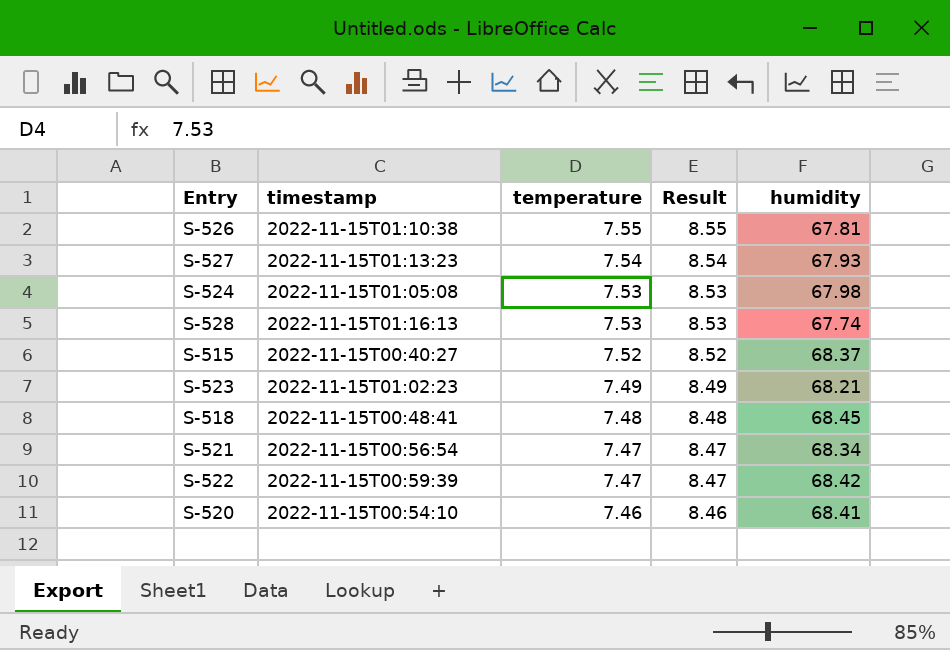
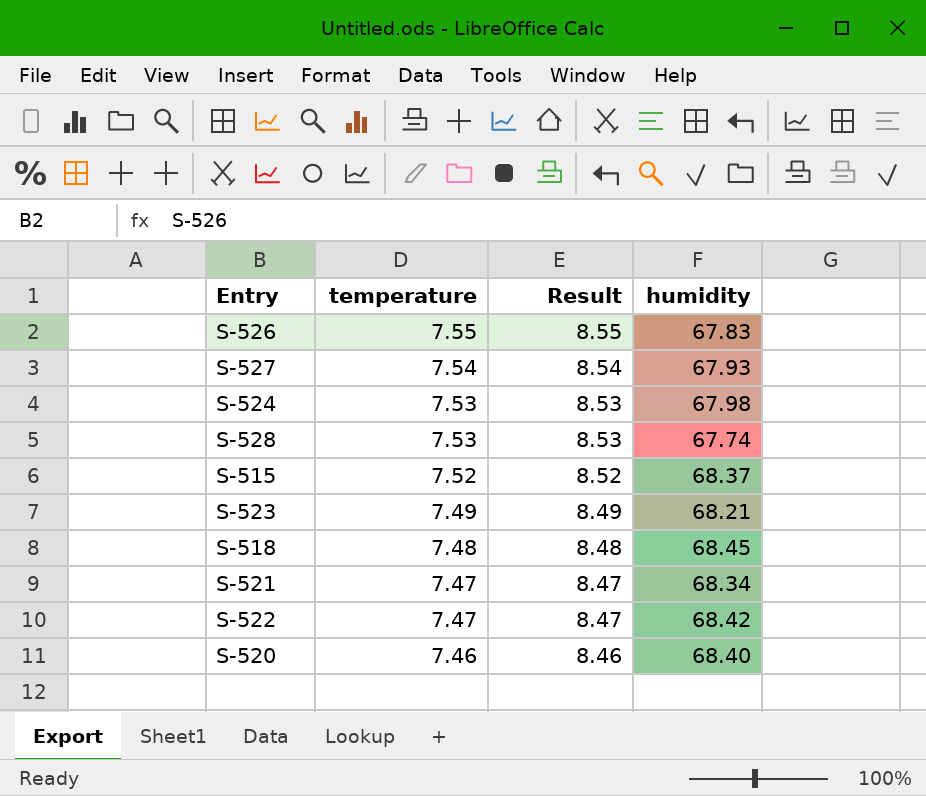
column timestamp | position: 2 -> none
S-526 | humidity: 67.81 -> 67.83
S-520 | humidity: 68.41 -> 68.40

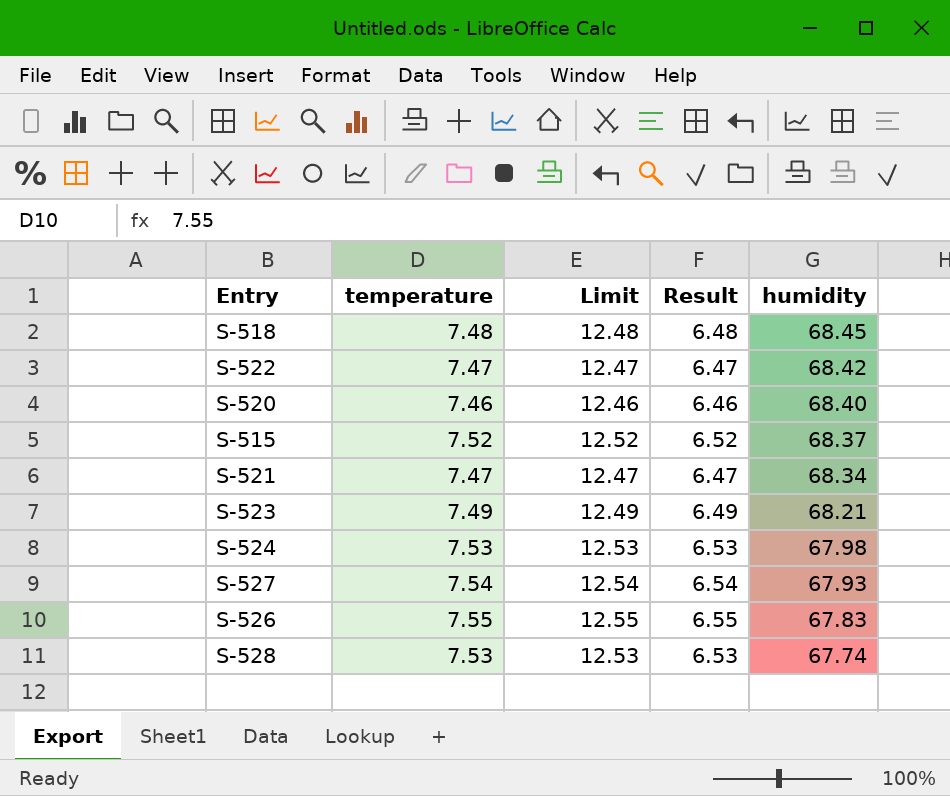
row order: temperature descending -> humidity descending
column Limit | formula: none -> [temperature] + 5
column Result | formula: [temperature] + 1 -> [temperature] - 1

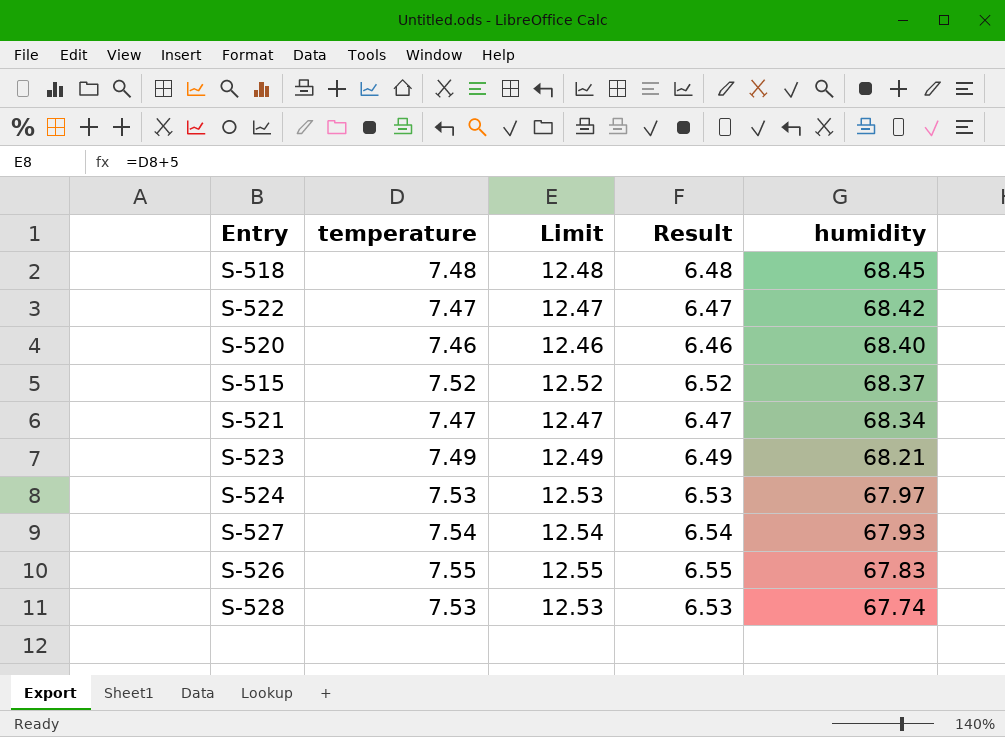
S-524 | humidity: 67.98 -> 67.97

